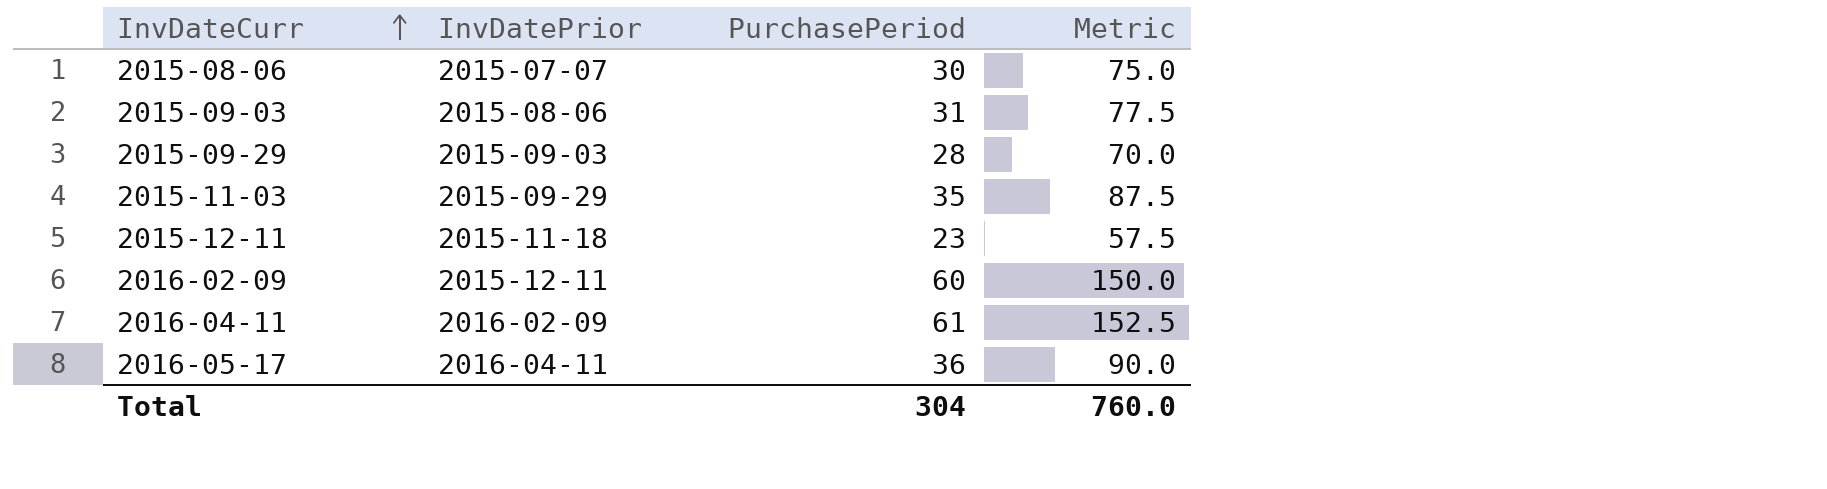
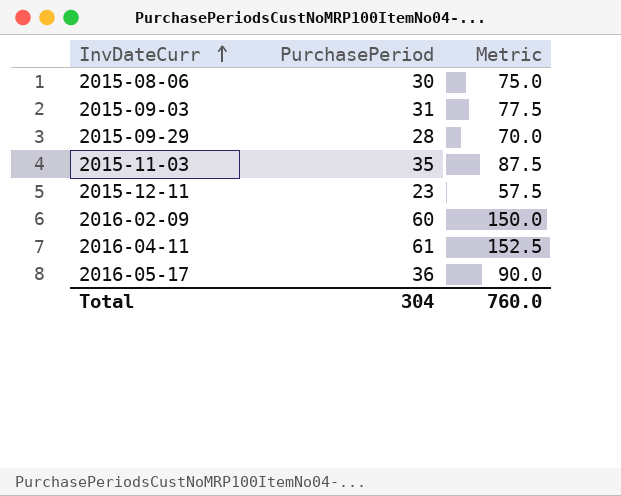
column InvDatePrior | position: 2 -> none

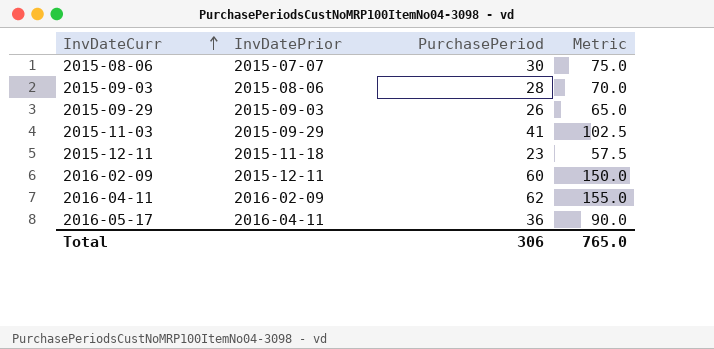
column InvDatePrior | position: none -> 2
2015-09-03 | PurchasePeriod: 31 -> 28
2015-09-03 | Metric: 77.5 -> 70.0
2015-09-29 | PurchasePeriod: 28 -> 26
2015-09-29 | Metric: 70.0 -> 65.0
2015-11-03 | PurchasePeriod: 35 -> 41
2015-11-03 | Metric: 87.5 -> 102.5
2016-04-11 | PurchasePeriod: 61 -> 62
2016-04-11 | Metric: 152.5 -> 155.0
Total | PurchasePeriod: 304 -> 306
Total | Metric: 760.0 -> 765.0

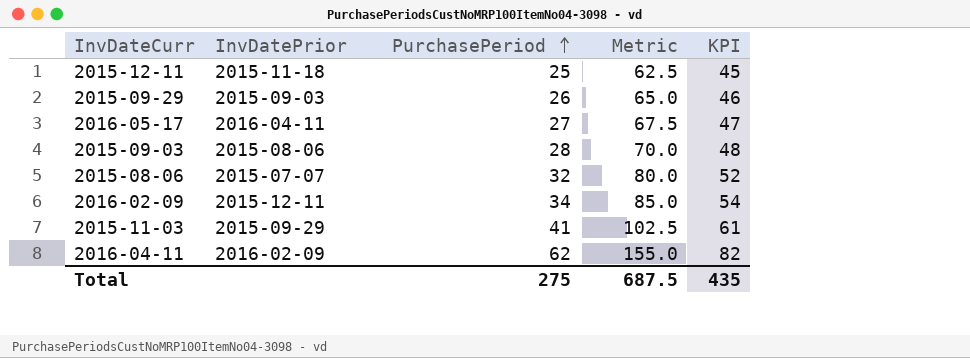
row order: InvDateCurr ascending -> PurchasePeriod ascending
column KPI | formula: none -> [PurchasePeriod] + 20
2015-12-11 | PurchasePeriod: 23 -> 25
2015-12-11 | Metric: 57.5 -> 62.5
2016-05-17 | PurchasePeriod: 36 -> 27
2016-05-17 | Metric: 90.0 -> 67.5
2015-08-06 | PurchasePeriod: 30 -> 32
2015-08-06 | Metric: 75.0 -> 80.0
2016-02-09 | PurchasePeriod: 60 -> 34
2016-02-09 | Metric: 150.0 -> 85.0
Total | PurchasePeriod: 306 -> 275
Total | Metric: 765.0 -> 687.5

